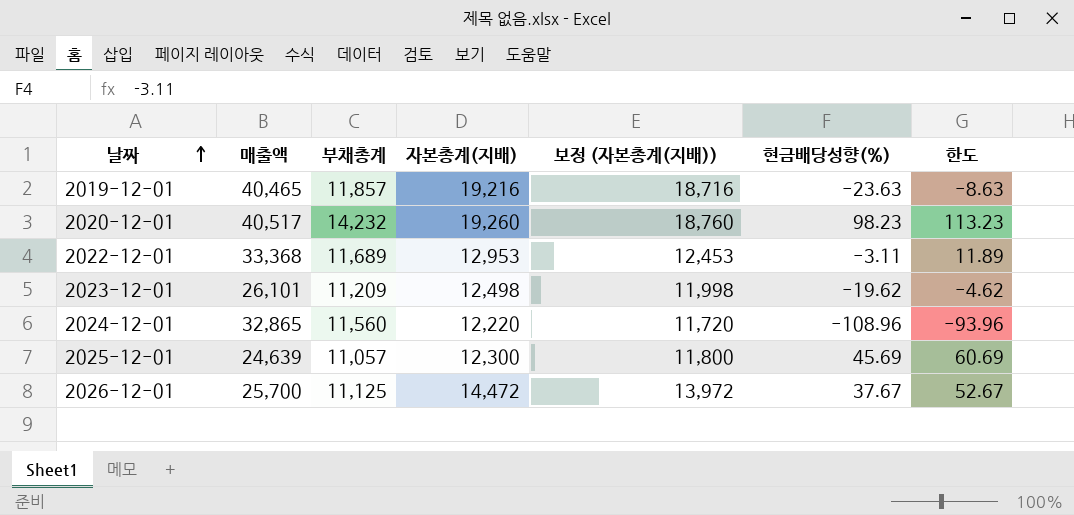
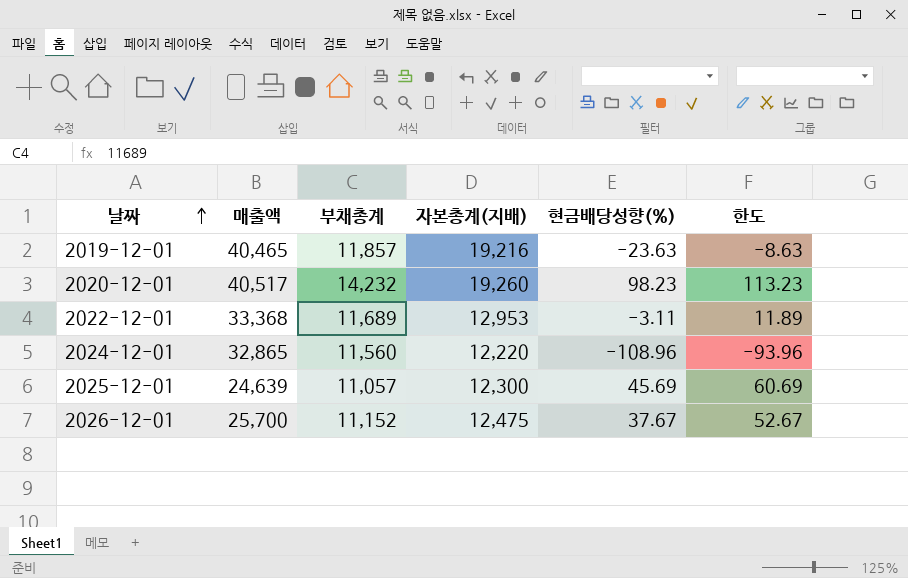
column 보정 (자본총계(지배)) | formula: [자본총계(지배)] - 500 -> none
row 2023-12-01: 26,101 | 11,209 | 12,498 | 11,998 | -19.62 | -4.62 -> none
2026-12-01 | 부채총계: 11,125 -> 11,152
2026-12-01 | 자본총계(지배): 14,472 -> 12,475

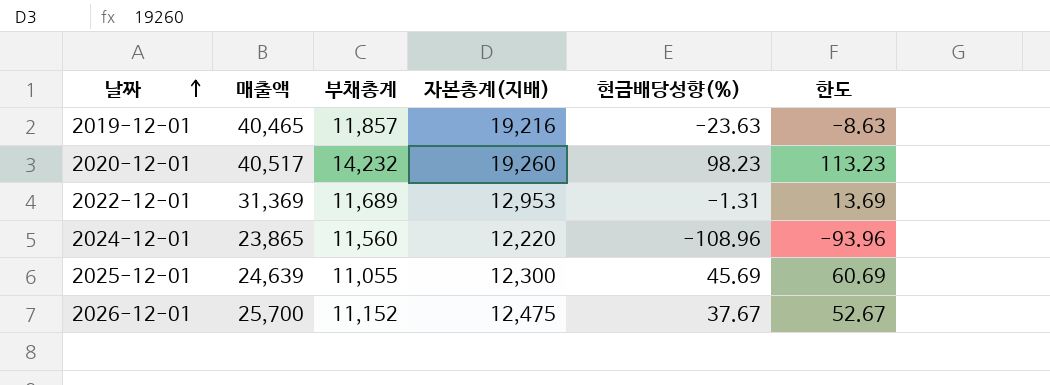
2022-12-01 | 매출액: 33,368 -> 31,369
2022-12-01 | 현금배당성향(%): -3.11 -> -1.31
2022-12-01 | 한도: 11.89 -> 13.69
2024-12-01 | 매출액: 32,865 -> 23,865
2025-12-01 | 부채총계: 11,057 -> 11,055

